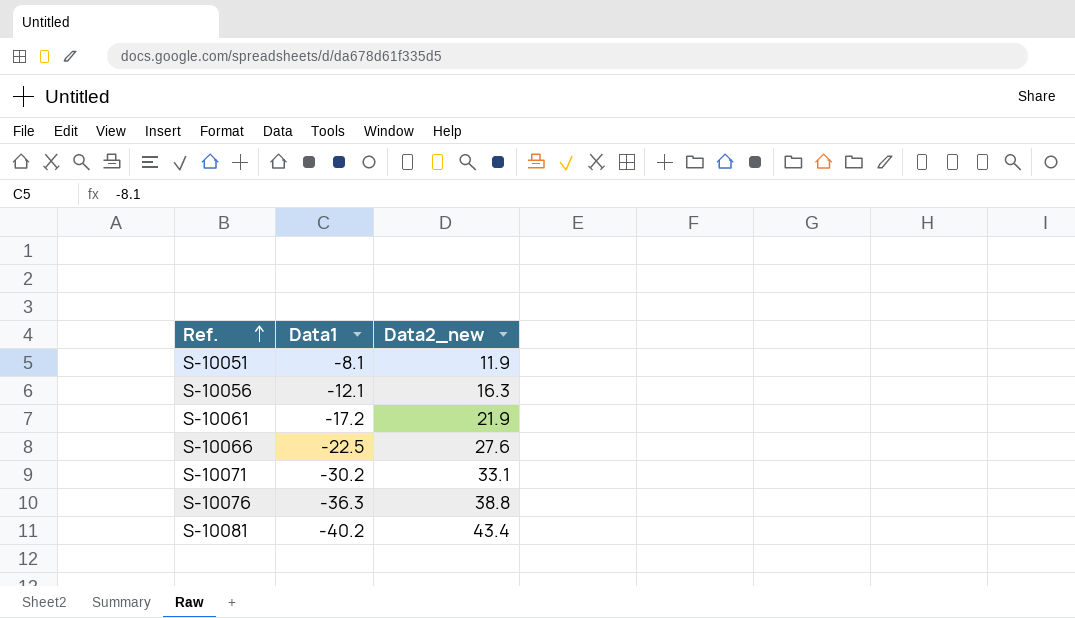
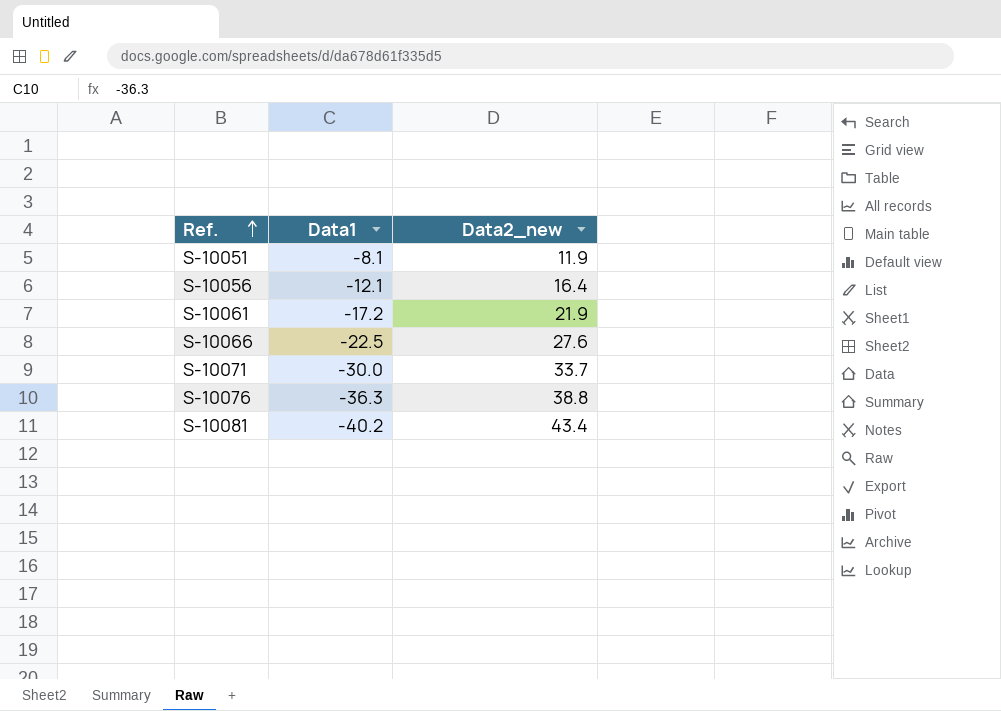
S-10056 | Data2_new: 16.3 -> 16.4
S-10071 | Data1: -30.2 -> -30.0
S-10071 | Data2_new: 33.1 -> 33.7

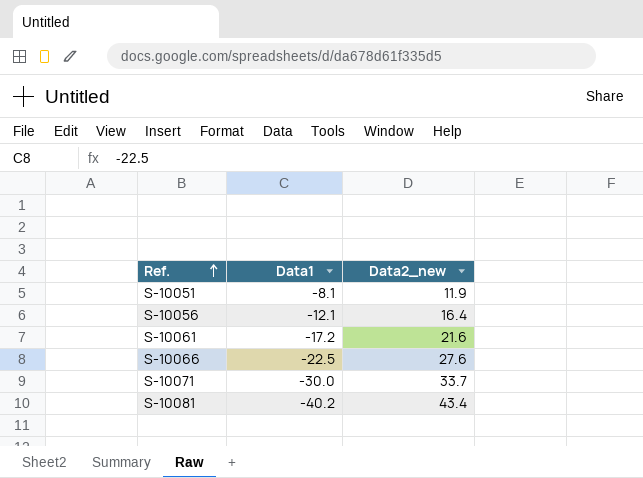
row S-10076: -36.3 | 38.8 -> none
S-10061 | Data2_new: 21.9 -> 21.6

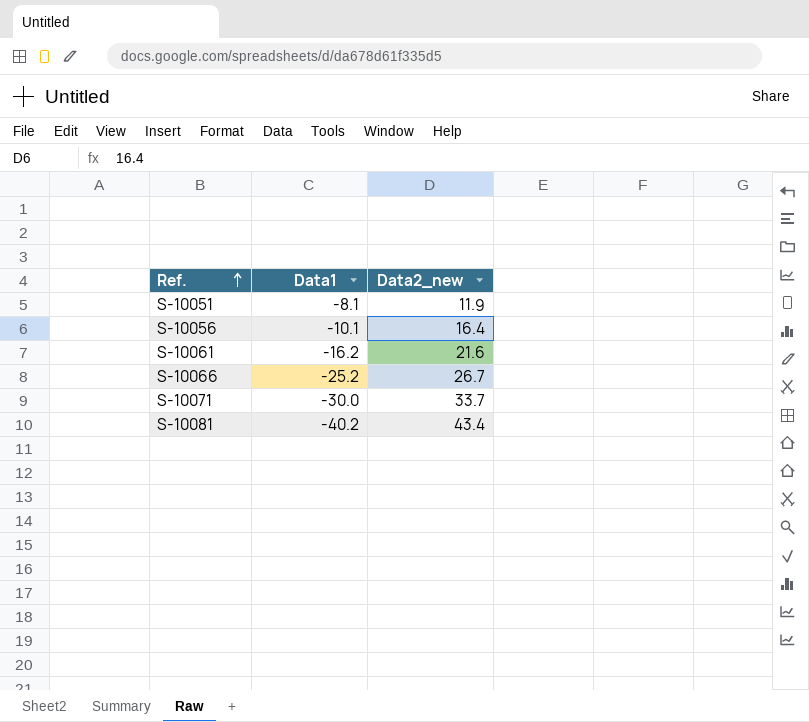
S-10056 | Data1: -12.1 -> -10.1
S-10061 | Data1: -17.2 -> -16.2
S-10066 | Data1: -22.5 -> -25.2
S-10066 | Data2_new: 27.6 -> 26.7

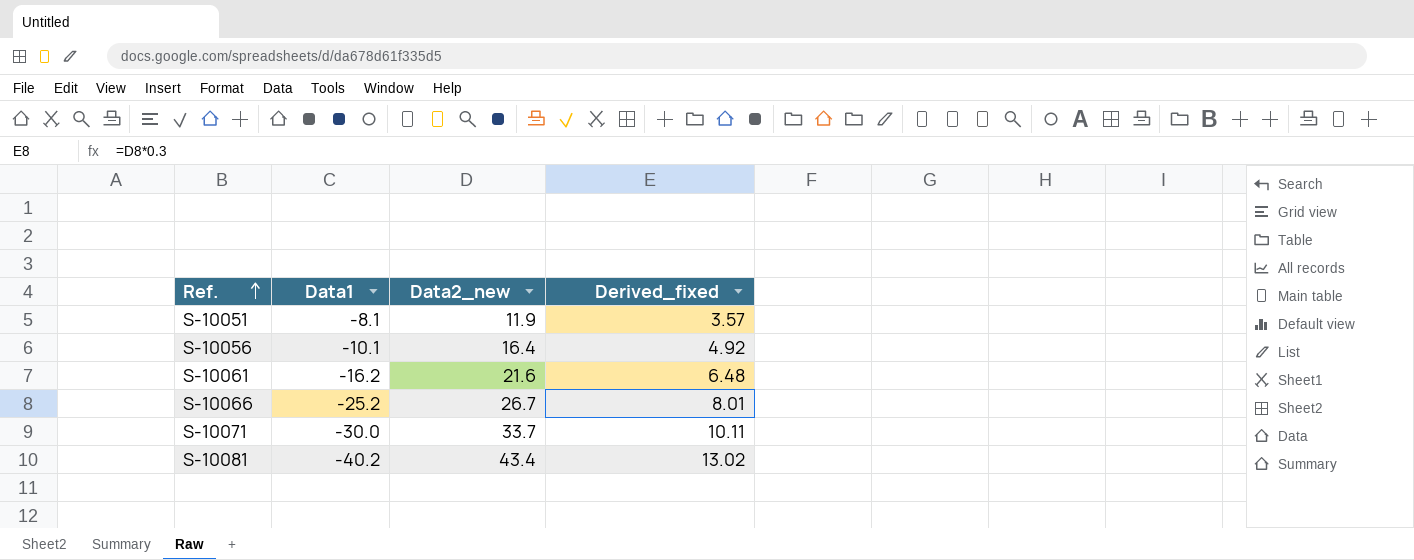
column Derived_fixed | formula: none -> [Data2_new] * 0.3

